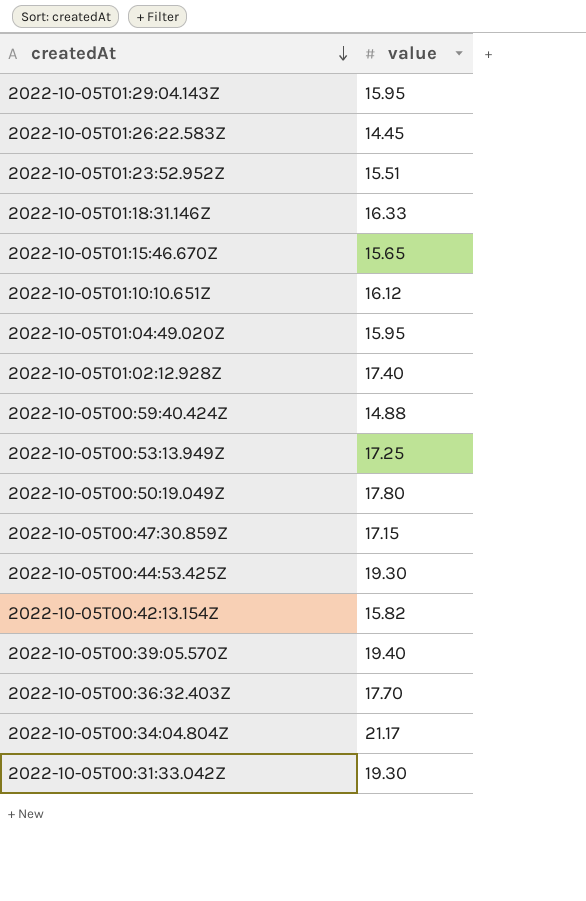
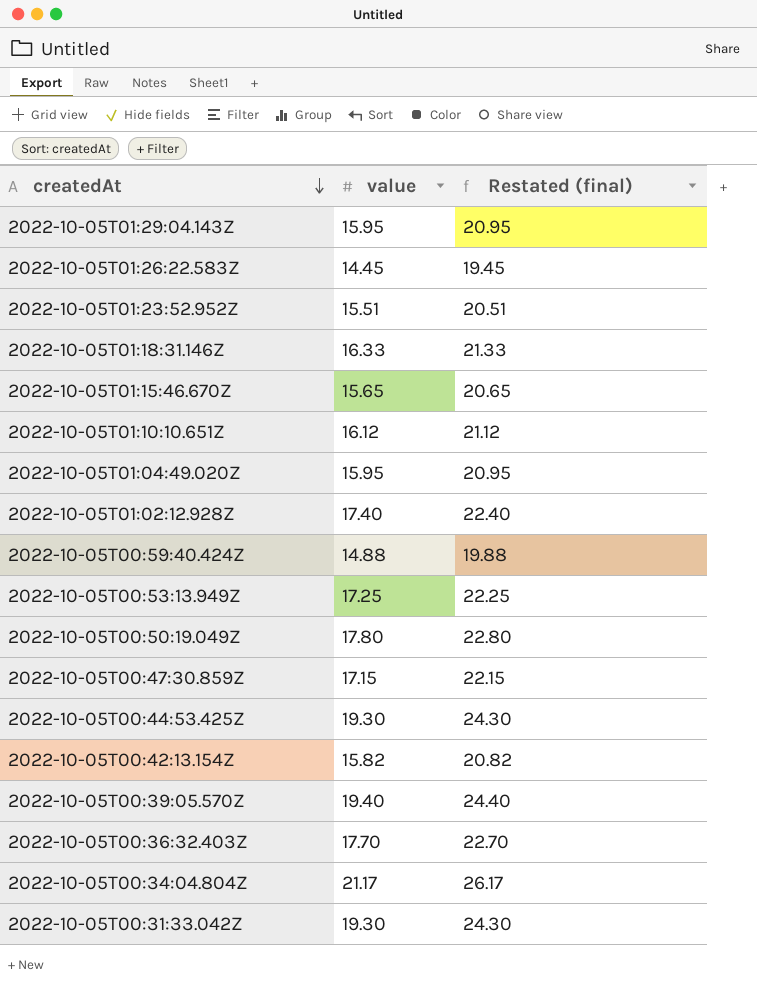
column Restated (final) | formula: none -> [value] + 5

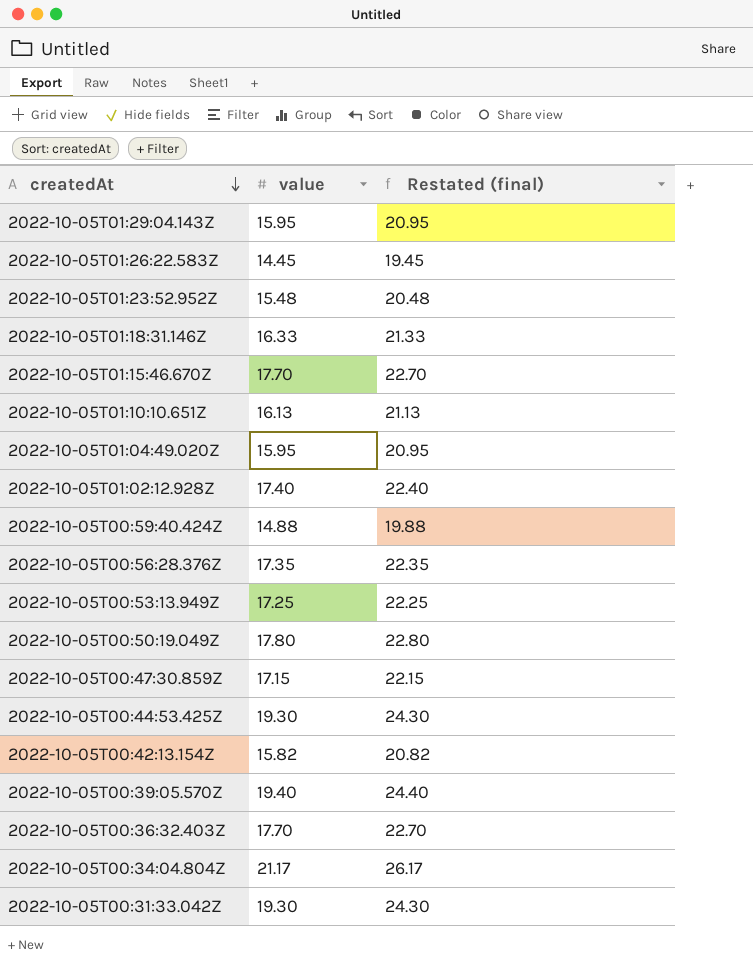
2022-10-05T01:23:52.952Z | value: 15.51 -> 15.48
2022-10-05T01:23:52.952Z | Restated (final): 20.51 -> 20.48
2022-10-05T01:15:46.670Z | value: 15.65 -> 17.70
2022-10-05T01:15:46.670Z | Restated (final): 20.65 -> 22.70
2022-10-05T01:10:10.651Z | value: 16.12 -> 16.13
2022-10-05T01:10:10.651Z | Restated (final): 21.12 -> 21.13
row 2022-10-05T00:56:28.376Z: none -> 17.35 | 22.35

